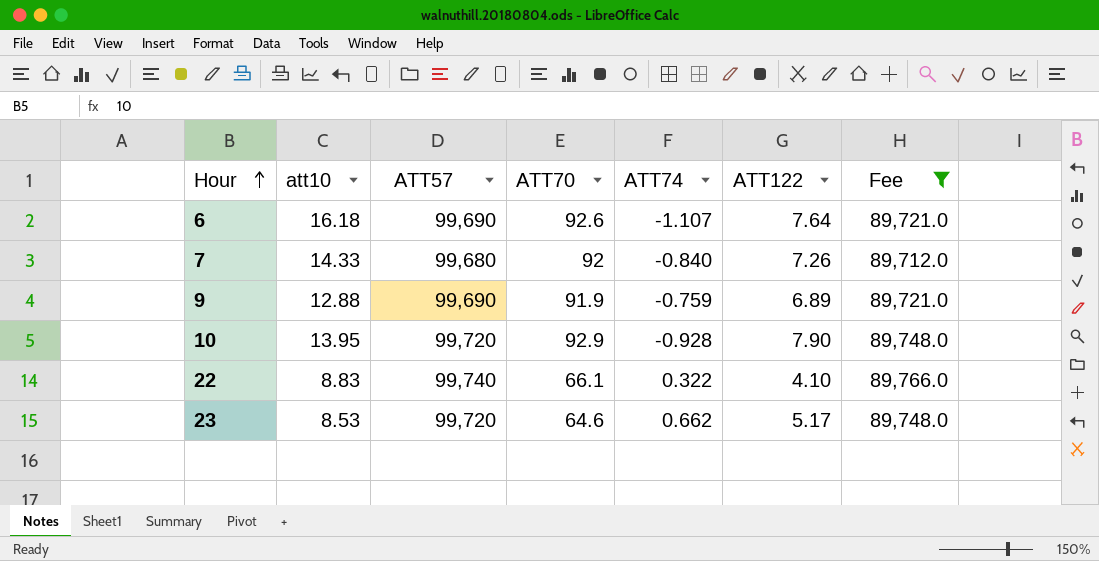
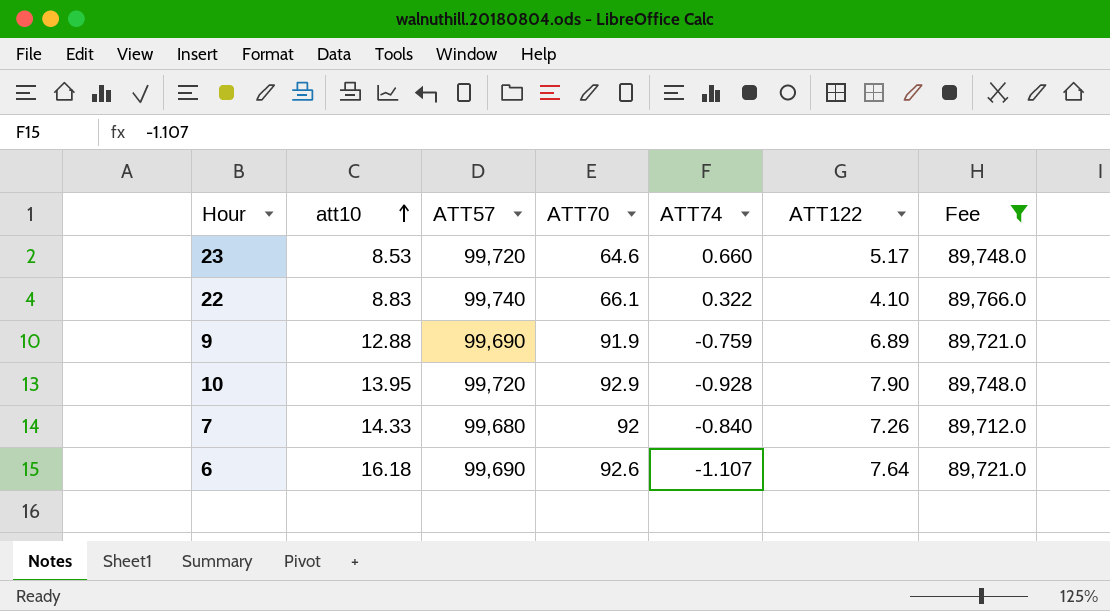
row order: Hour ascending -> att10 ascending
23 | ATT74: 0.662 -> 0.660

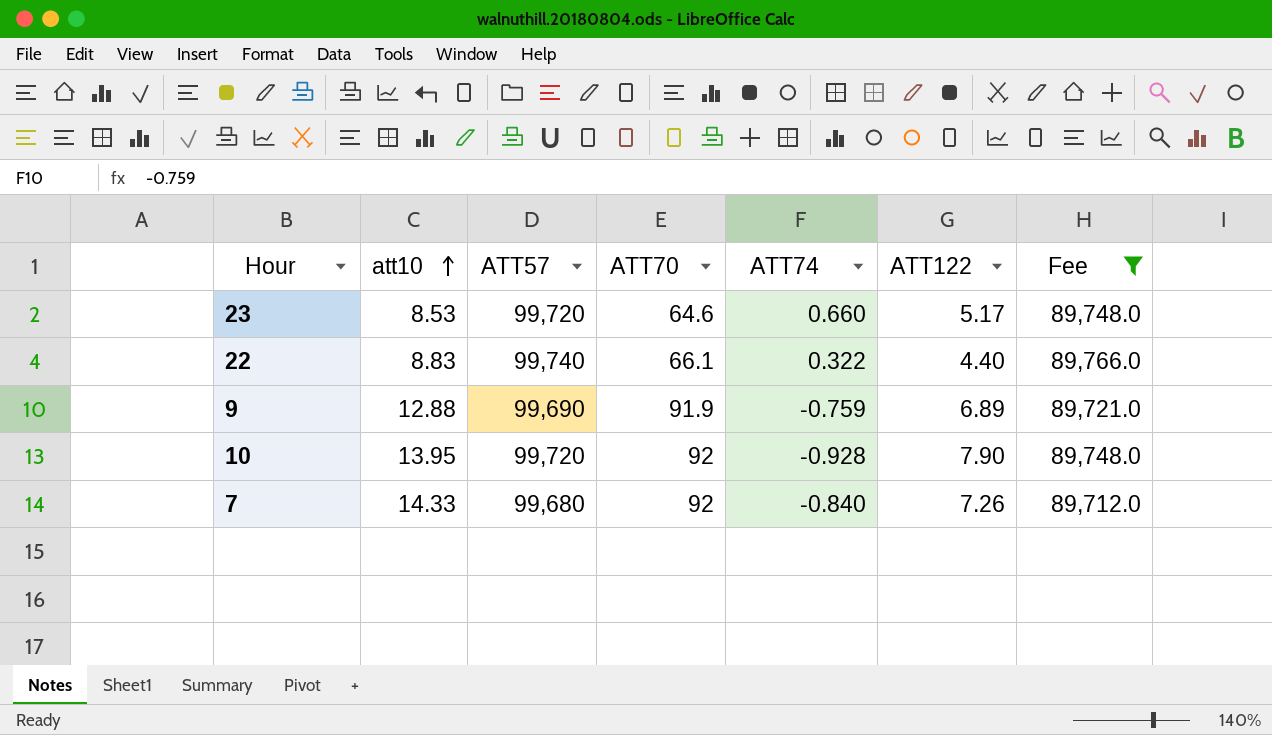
row 6: 16.18 | 99,690 | 92.6 | -1.107 | 7.64 | 89,721.0 -> none
22 | ATT122: 4.10 -> 4.40
10 | ATT70: 92.9 -> 92

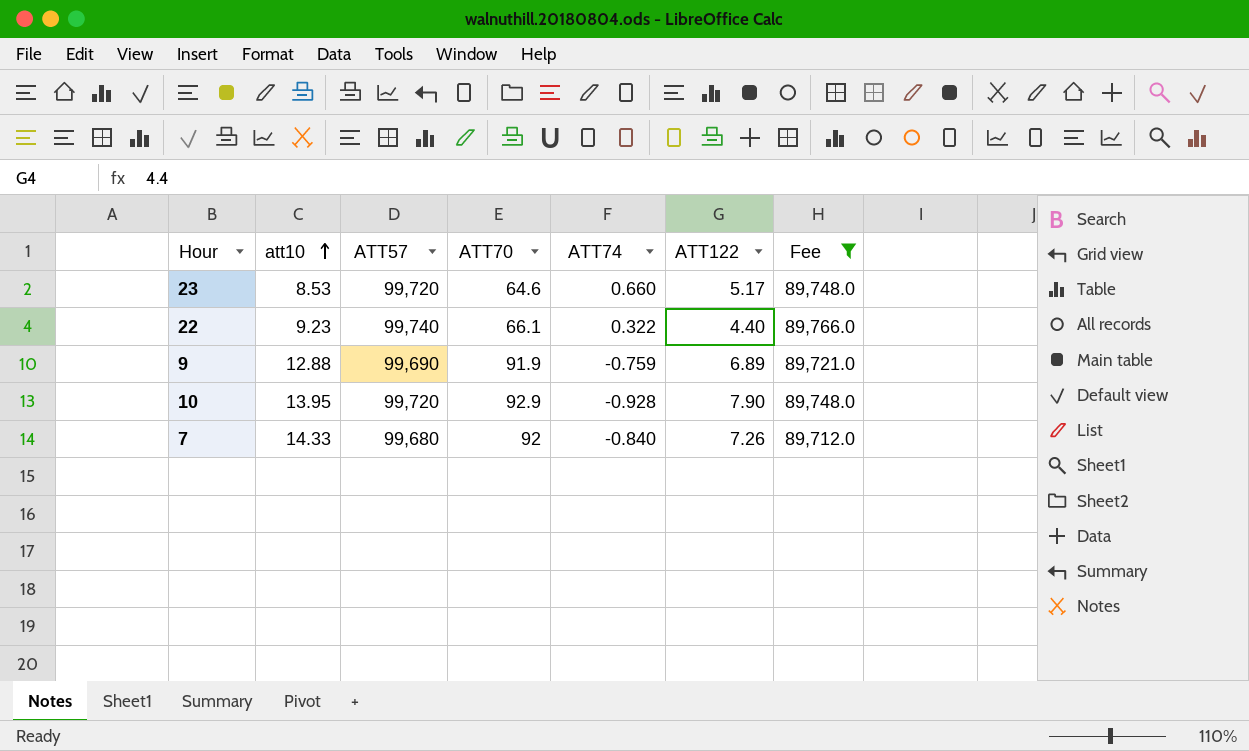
22 | att10: 8.83 -> 9.23
10 | ATT70: 92 -> 92.9

